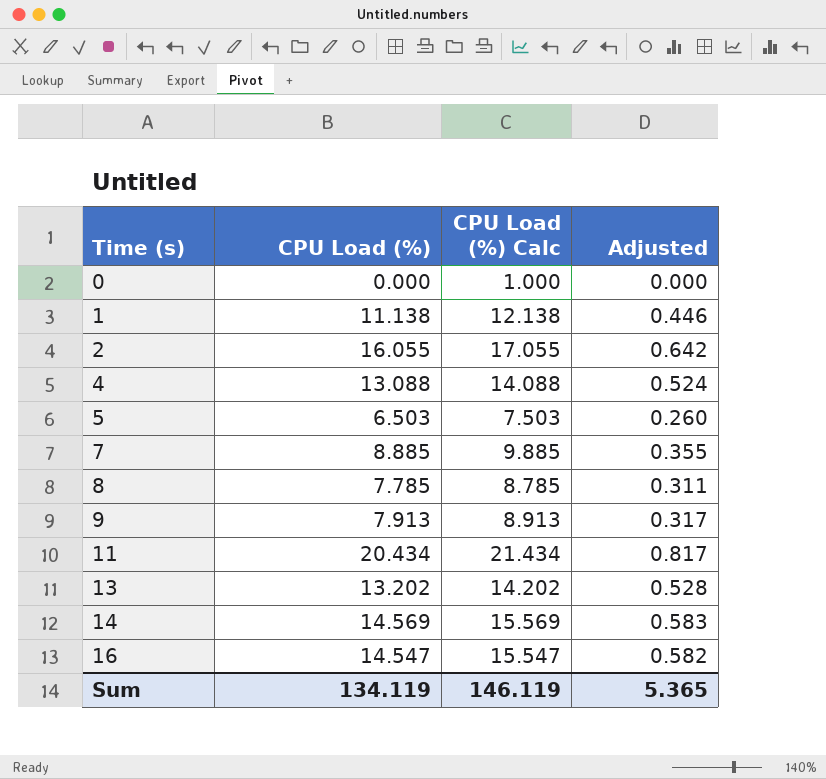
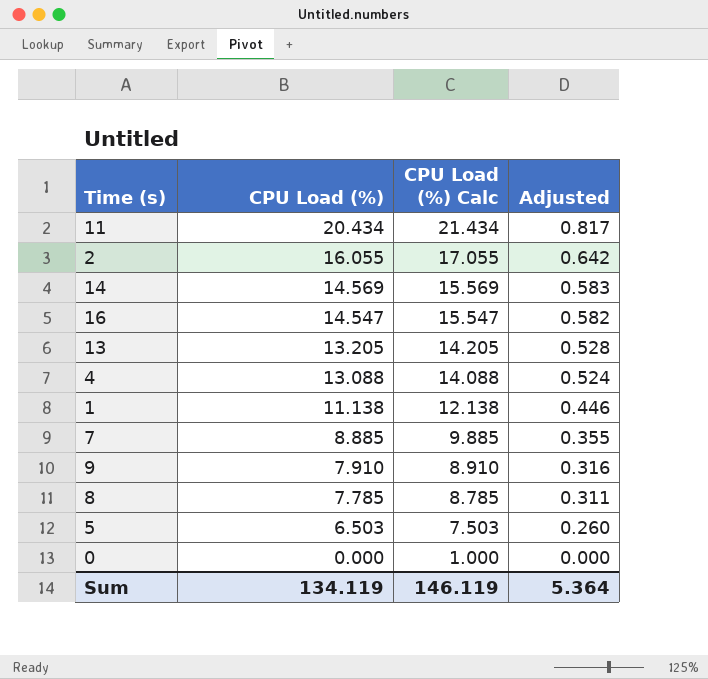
row order: Time (s) ascending -> CPU Load (%) descending
13 | CPU Load (%): 13.202 -> 13.205
13 | CPU Load (%) Calc: 14.202 -> 14.205
9 | CPU Load (%): 7.913 -> 7.910
9 | CPU Load (%) Calc: 8.913 -> 8.910
9 | Adjusted: 0.317 -> 0.316
Sum | Adjusted: 5.365 -> 5.364

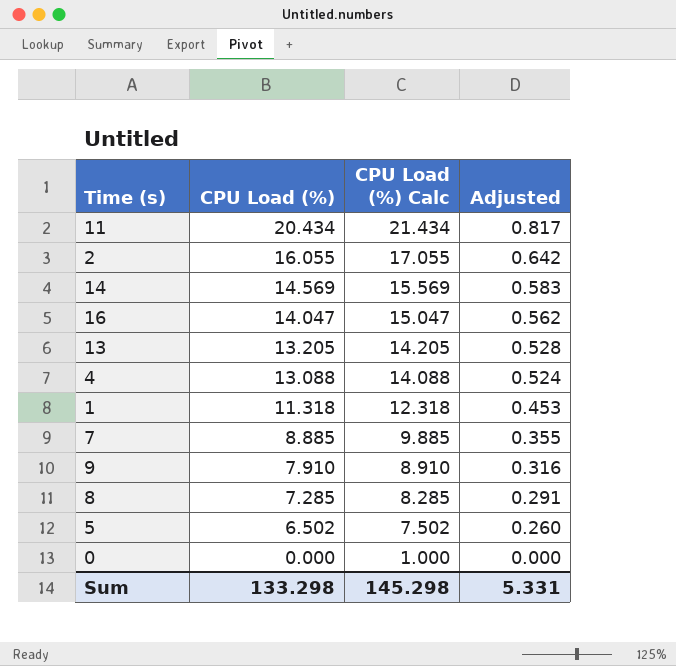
16 | CPU Load (%): 14.547 -> 14.047
16 | CPU Load (%) Calc: 15.547 -> 15.047
16 | Adjusted: 0.582 -> 0.562
1 | CPU Load (%): 11.138 -> 11.318
1 | CPU Load (%) Calc: 12.138 -> 12.318
1 | Adjusted: 0.446 -> 0.453
8 | CPU Load (%): 7.785 -> 7.285
8 | CPU Load (%) Calc: 8.785 -> 8.285
8 | Adjusted: 0.311 -> 0.291
5 | CPU Load (%): 6.503 -> 6.502
5 | CPU Load (%) Calc: 7.503 -> 7.502
Sum | CPU Load (%): 134.119 -> 133.298
Sum | CPU Load (%) Calc: 146.119 -> 145.298
Sum | Adjusted: 5.364 -> 5.331

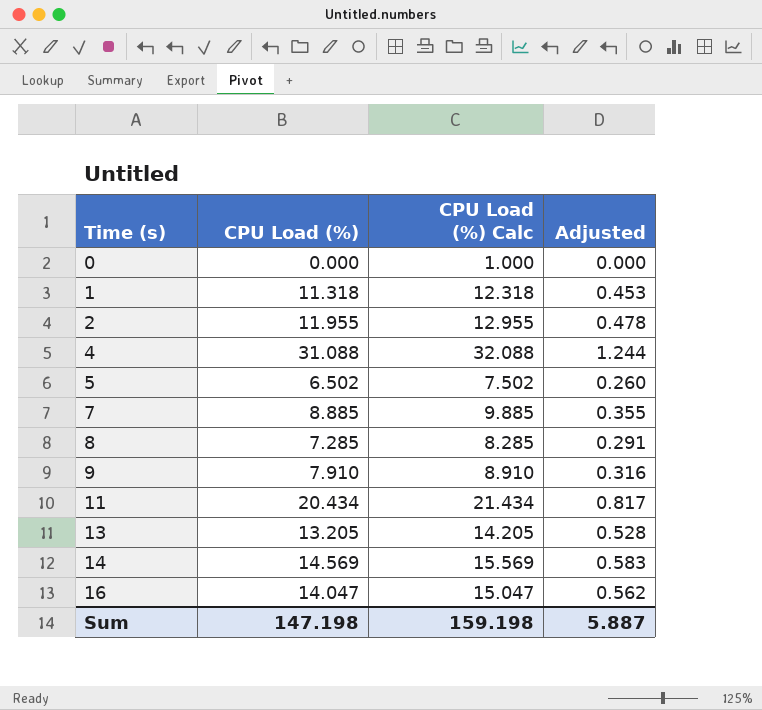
row order: CPU Load (%) descending -> Time (s) ascending
2 | CPU Load (%): 16.055 -> 11.955
2 | CPU Load (%) Calc: 17.055 -> 12.955
2 | Adjusted: 0.642 -> 0.478
4 | CPU Load (%): 13.088 -> 31.088
4 | CPU Load (%) Calc: 14.088 -> 32.088
4 | Adjusted: 0.524 -> 1.244
Sum | CPU Load (%): 133.298 -> 147.198
Sum | CPU Load (%) Calc: 145.298 -> 159.198
Sum | Adjusted: 5.331 -> 5.887

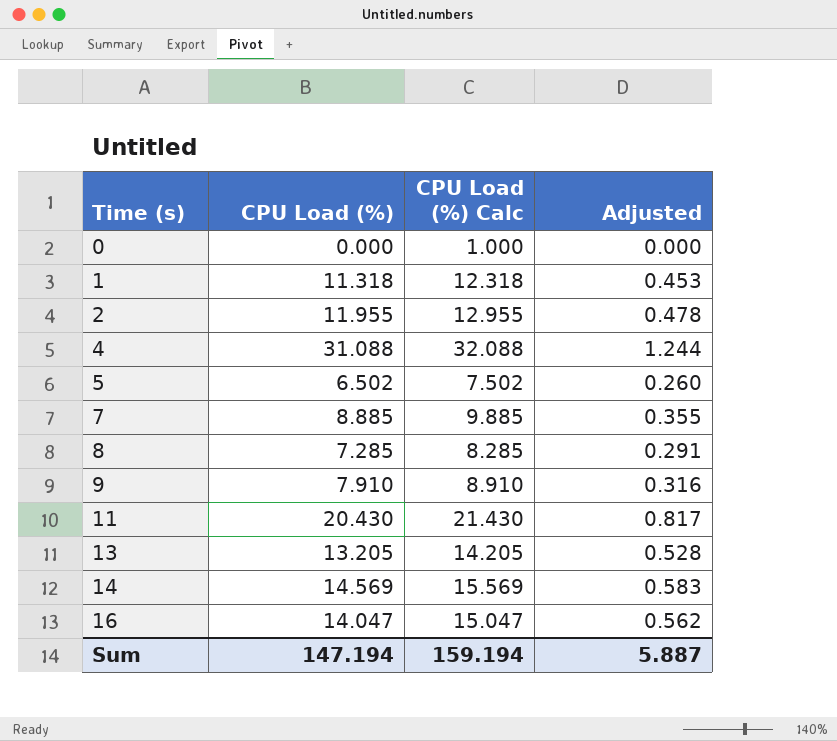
11 | CPU Load (%): 20.434 -> 20.430
11 | CPU Load (%) Calc: 21.434 -> 21.430
Sum | CPU Load (%): 147.198 -> 147.194
Sum | CPU Load (%) Calc: 159.198 -> 159.194

